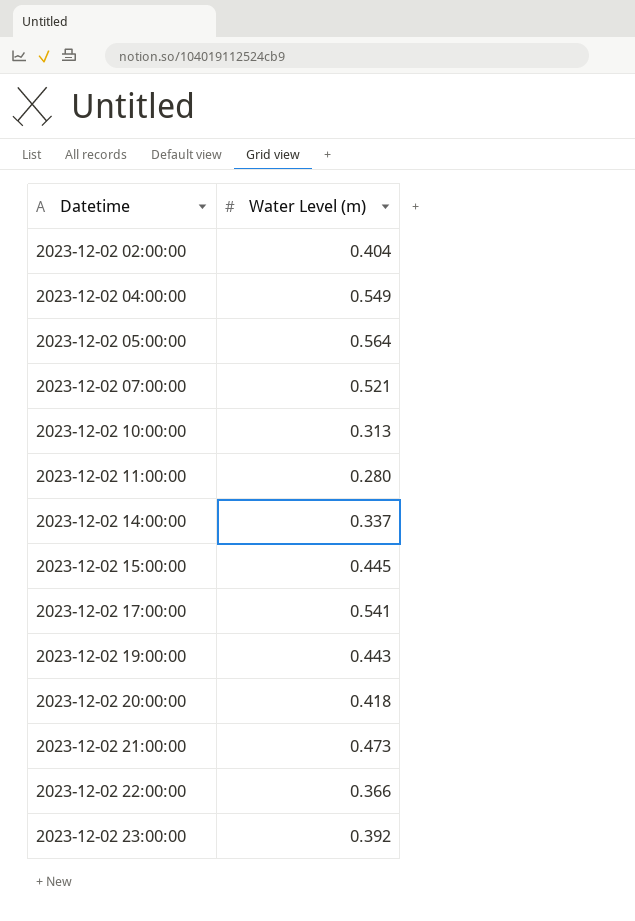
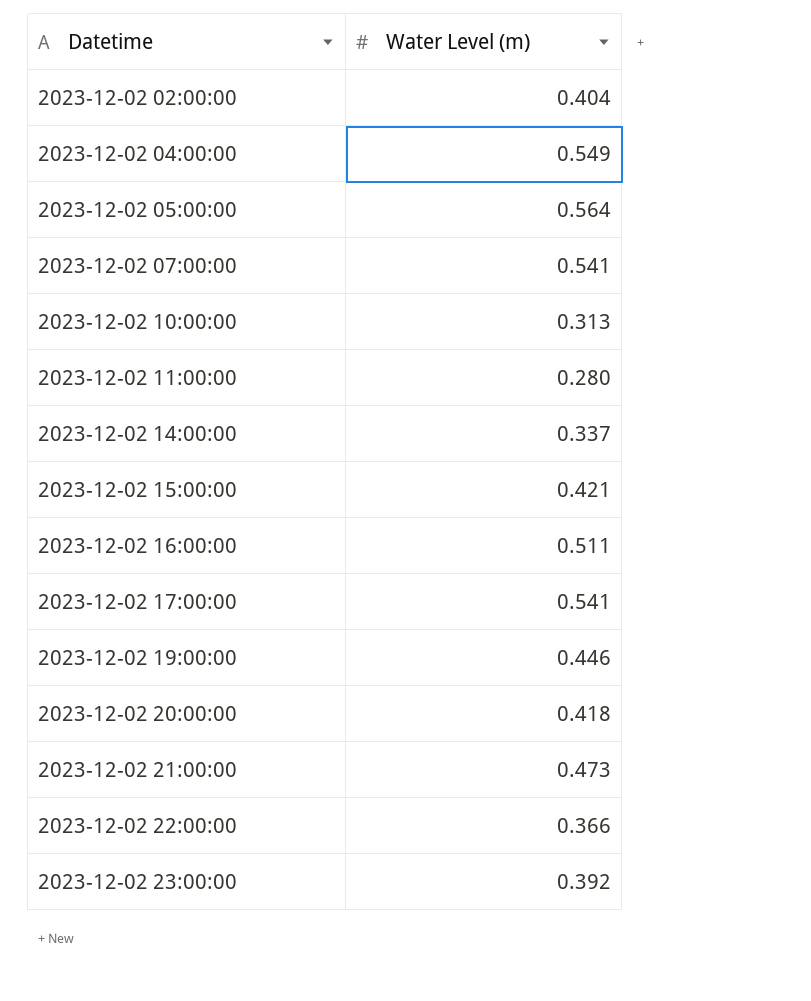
2023-12-02 07:00:00 | Water Level (m): 0.521 -> 0.541
2023-12-02 15:00:00 | Water Level (m): 0.445 -> 0.421
row 2023-12-02 16:00:00: none -> 0.511
2023-12-02 19:00:00 | Water Level (m): 0.443 -> 0.446

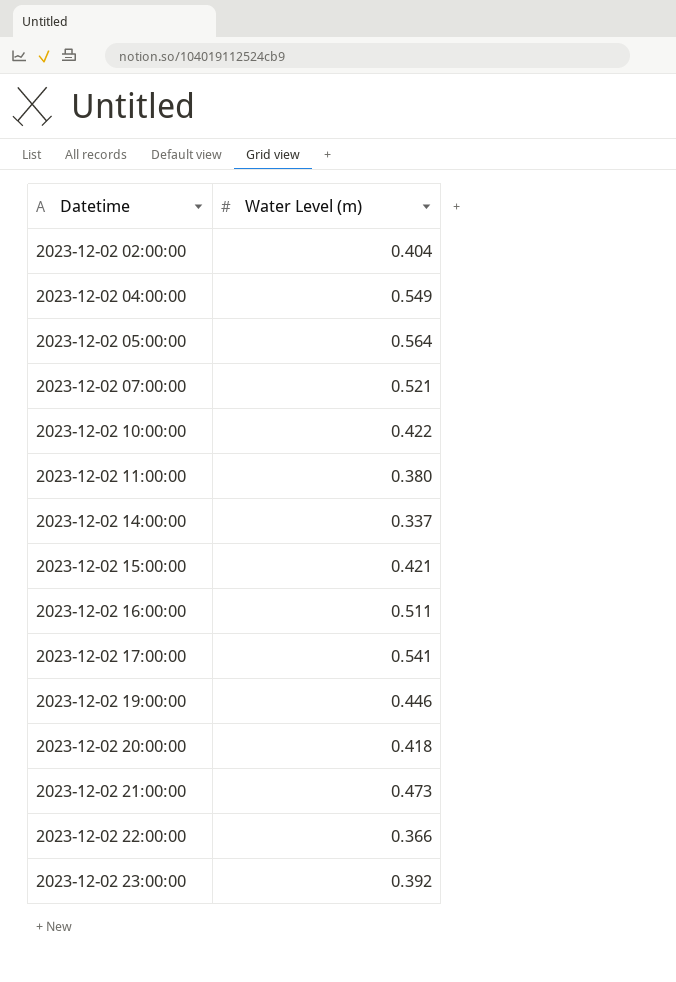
2023-12-02 07:00:00 | Water Level (m): 0.541 -> 0.521
2023-12-02 10:00:00 | Water Level (m): 0.313 -> 0.422
2023-12-02 11:00:00 | Water Level (m): 0.280 -> 0.380

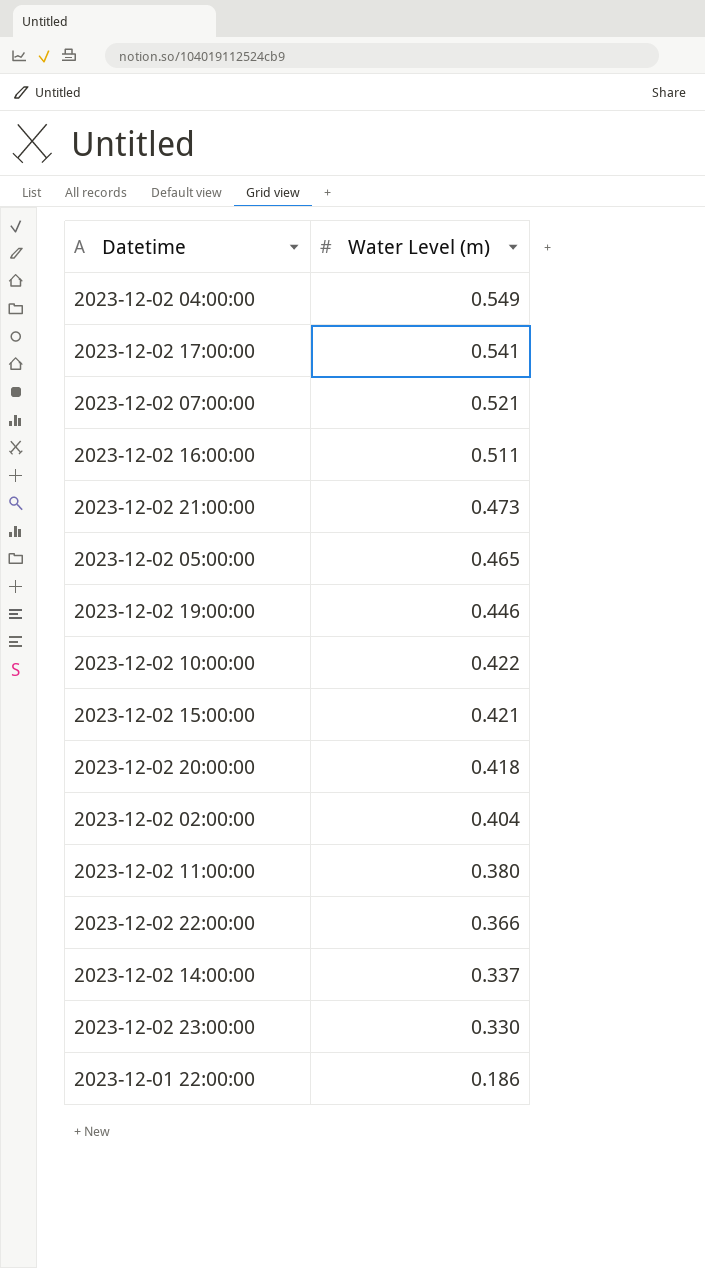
row order: Datetime ascending -> Water Level (m) descending
2023-12-02 05:00:00 | Water Level (m): 0.564 -> 0.465
2023-12-02 23:00:00 | Water Level (m): 0.392 -> 0.330
row 2023-12-01 22:00:00: none -> 0.186

